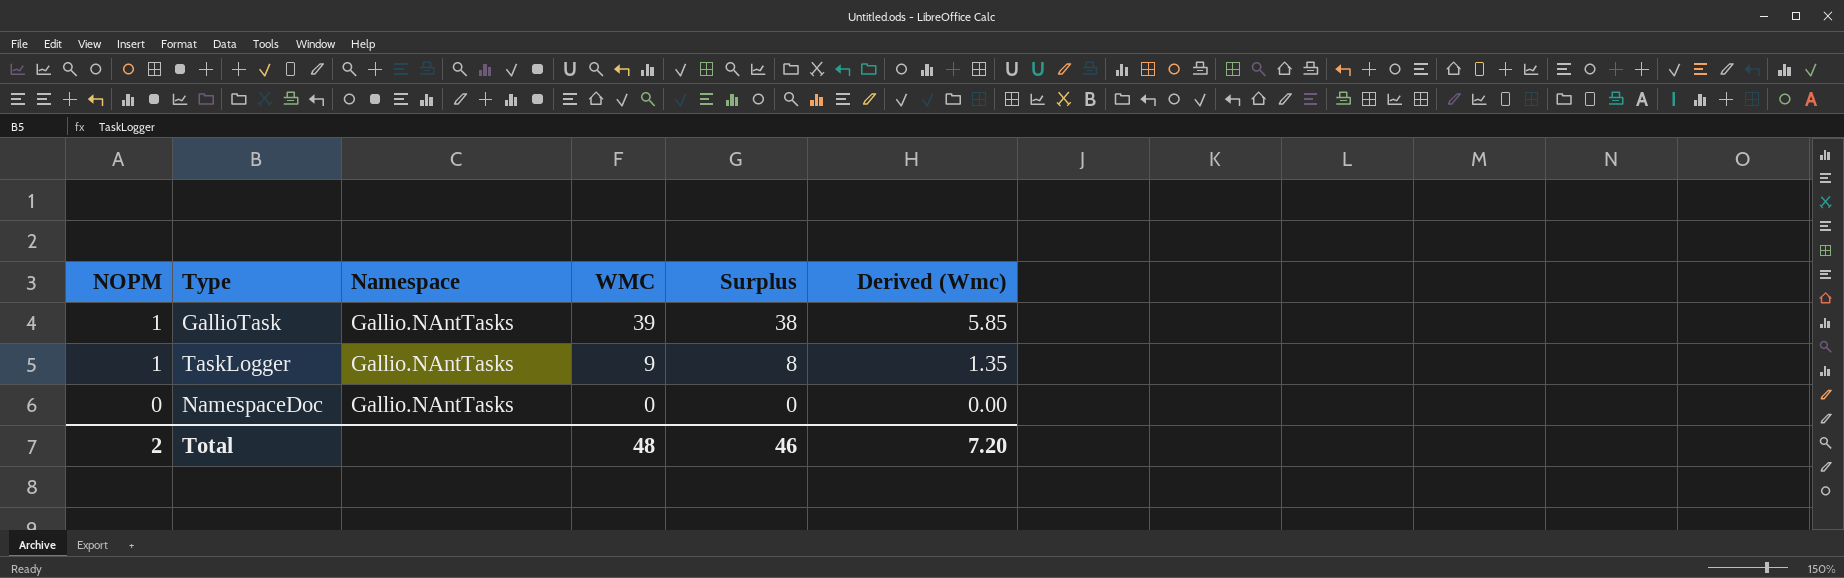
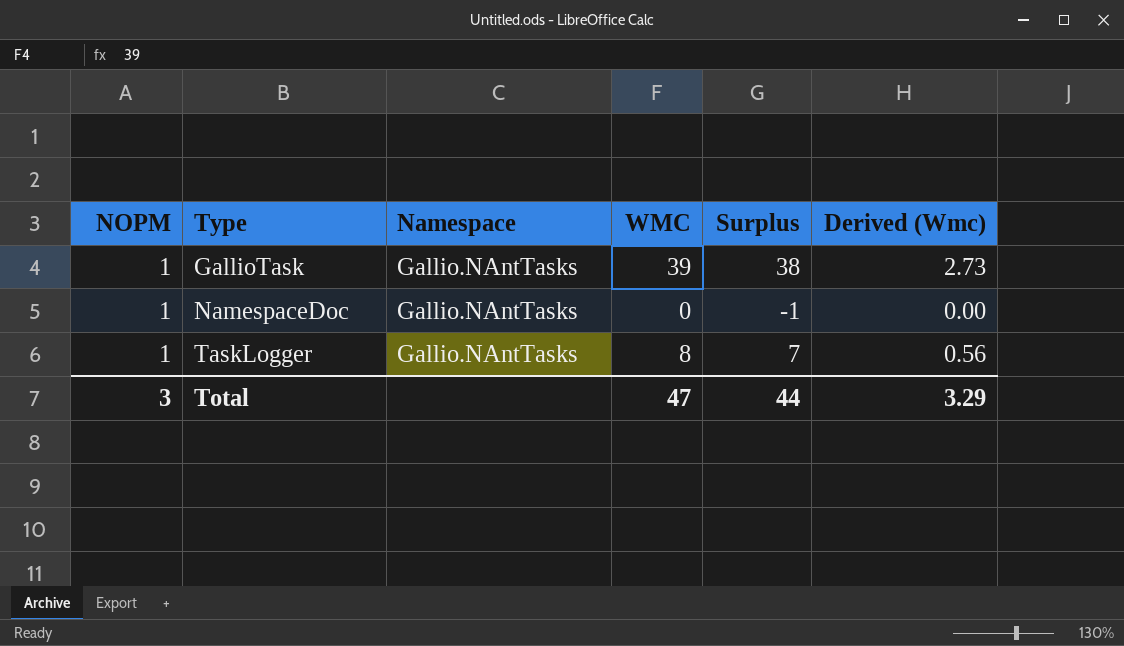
row order: NOPM descending -> Type ascending
column Derived (Wmc) | formula: [WMC] * 0.15 -> [WMC] * 0.07
NamespaceDoc | NOPM: 0 -> 1
NamespaceDoc | Surplus: 0 -> -1
TaskLogger | WMC: 9 -> 8
TaskLogger | Surplus: 8 -> 7
Total | NOPM: 2 -> 3
Total | WMC: 48 -> 47
Total | Surplus: 46 -> 44
Total | Derived (Wmc): 7.20 -> 3.29

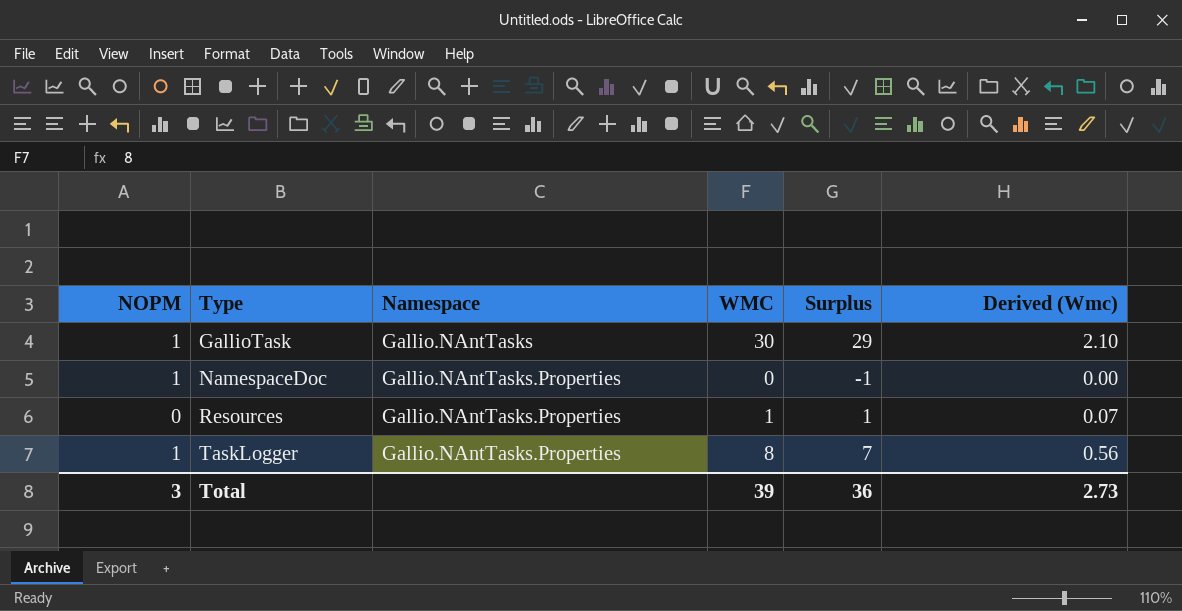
GallioTask | WMC: 39 -> 30
GallioTask | Surplus: 38 -> 29
GallioTask | Derived (Wmc): 2.73 -> 2.10
NamespaceDoc | Namespace: Gallio.NAntTasks -> Gallio.NAntTasks.Properties
row Resources: none -> 0 | Gallio.NAntTasks.Properties | 1 | 1 | 0.07
TaskLogger | Namespace: Gallio.NAntTasks -> Gallio.NAntTasks.Properties
Total | WMC: 47 -> 39
Total | Surplus: 44 -> 36
Total | Derived (Wmc): 3.29 -> 2.73

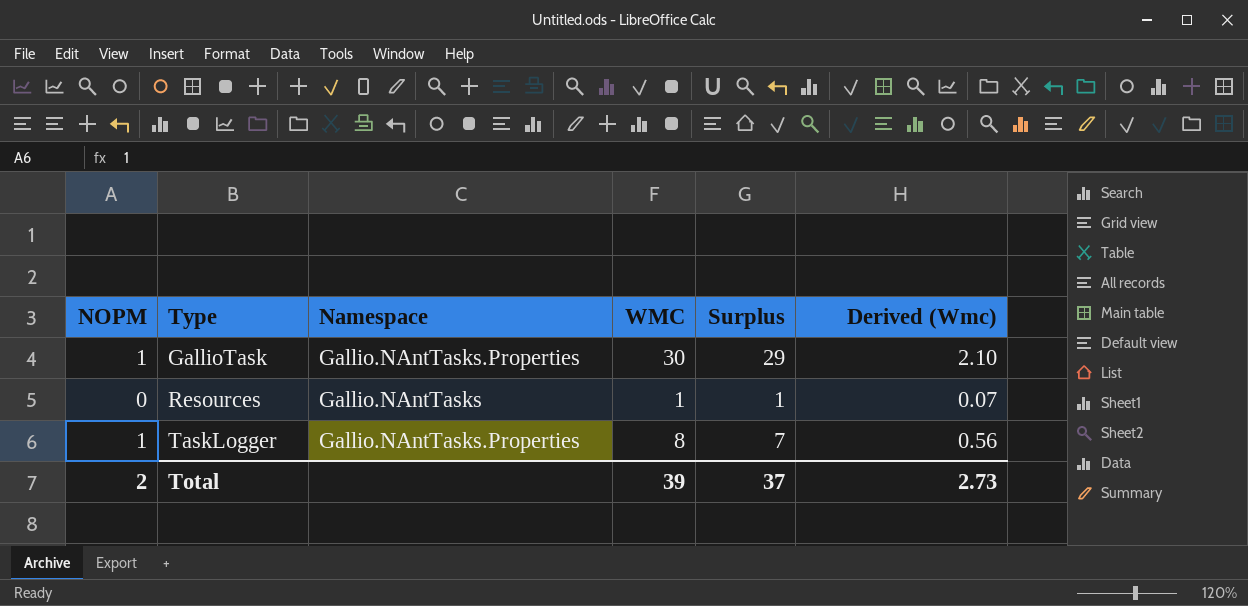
row NamespaceDoc: 1 | Gallio.NAntTasks.Properties | 0 | -1 | 0.00 -> none
GallioTask | Namespace: Gallio.NAntTasks -> Gallio.NAntTasks.Properties
Resources | Namespace: Gallio.NAntTasks.Properties -> Gallio.NAntTasks
Total | NOPM: 3 -> 2
Total | Surplus: 36 -> 37

